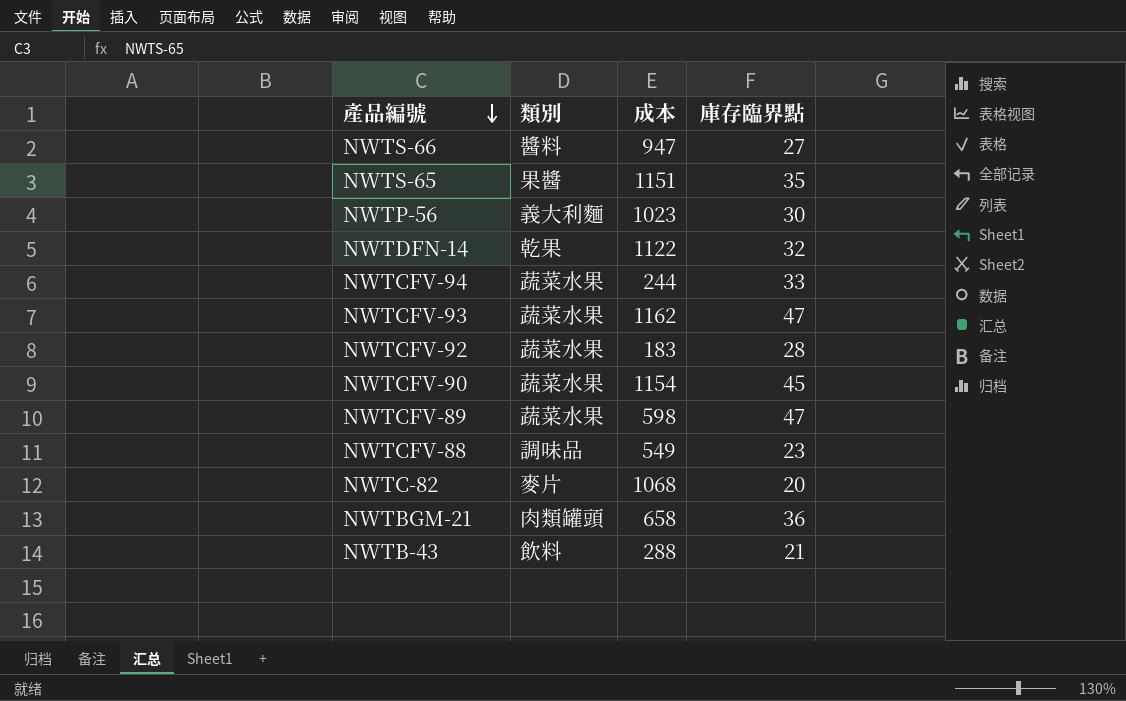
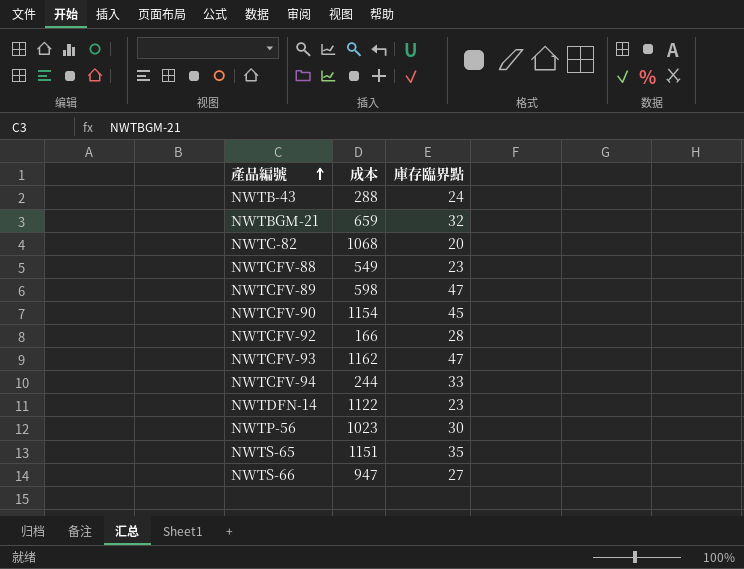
row order: 產品編號 descending -> 產品編號 ascending
column 類別 | position: 2 -> none
NWTB-43 | 庫存臨界點: 21 -> 24
NWTBGM-21 | 成本: 658 -> 659
NWTBGM-21 | 庫存臨界點: 36 -> 32
NWTCFV-92 | 成本: 183 -> 166
NWTDFN-14 | 庫存臨界點: 32 -> 23

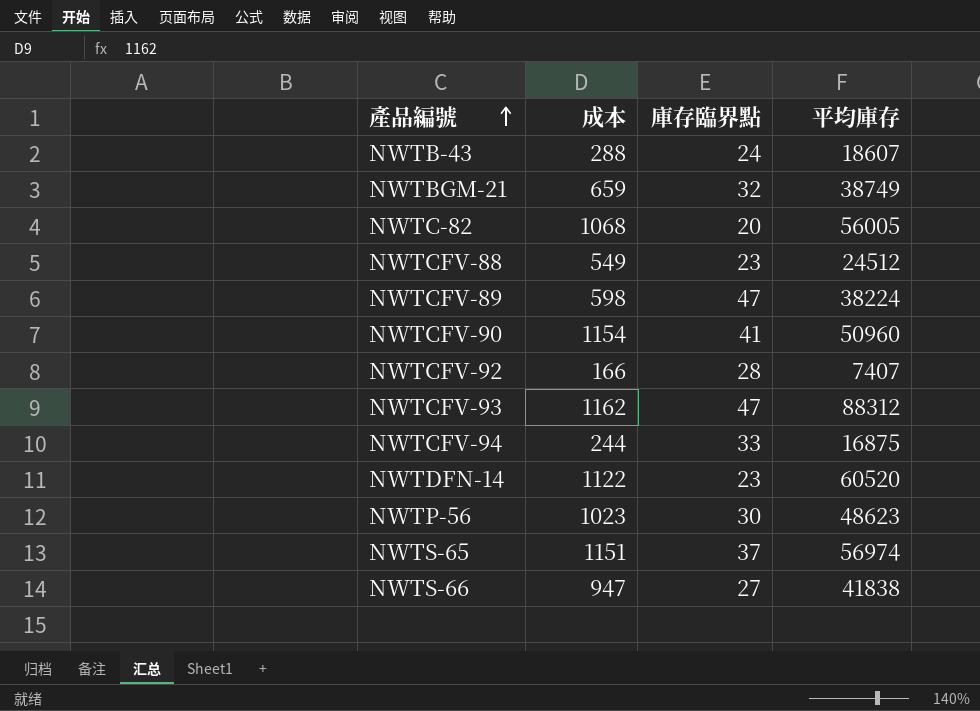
column 平均庫存 | position: none -> 4
NWTCFV-90 | 庫存臨界點: 45 -> 41
NWTS-65 | 庫存臨界點: 35 -> 37

